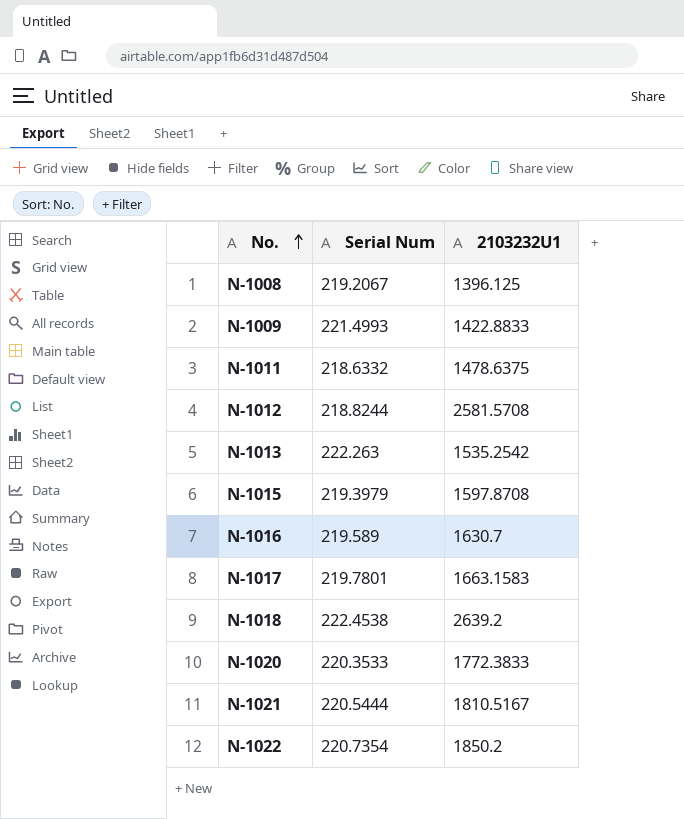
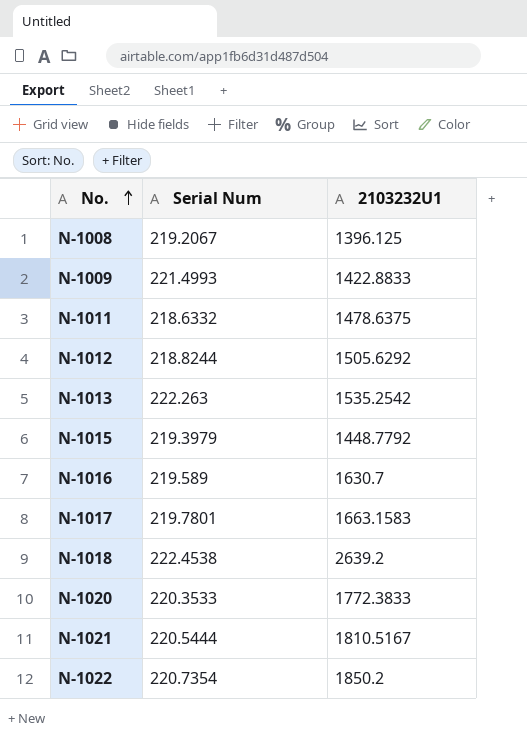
N-1012 | 2103232U1: 2581.5708 -> 1505.6292
N-1015 | 2103232U1: 1597.8708 -> 1448.7792

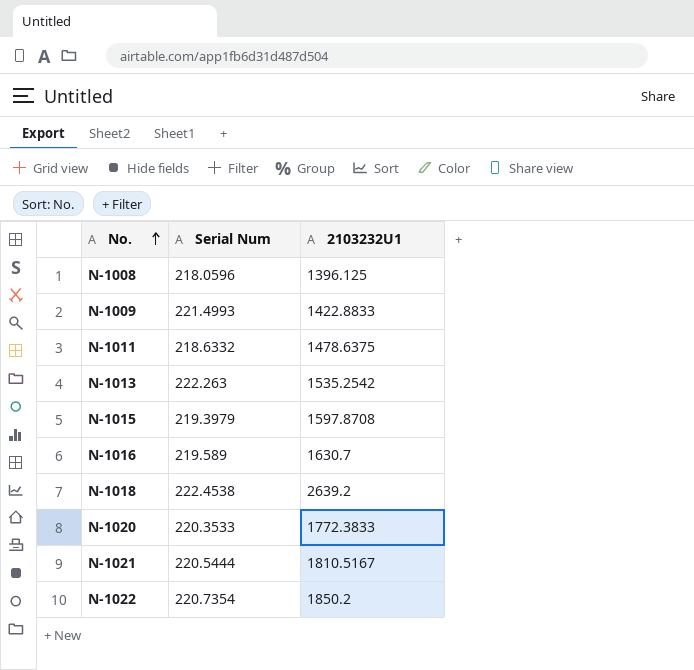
row N-1012: 218.8244 | 1505.6292 -> none
row N-1017: 219.7801 | 1663.1583 -> none
N-1008 | Serial Num: 219.2067 -> 218.0596
N-1015 | 2103232U1: 1448.7792 -> 1597.8708

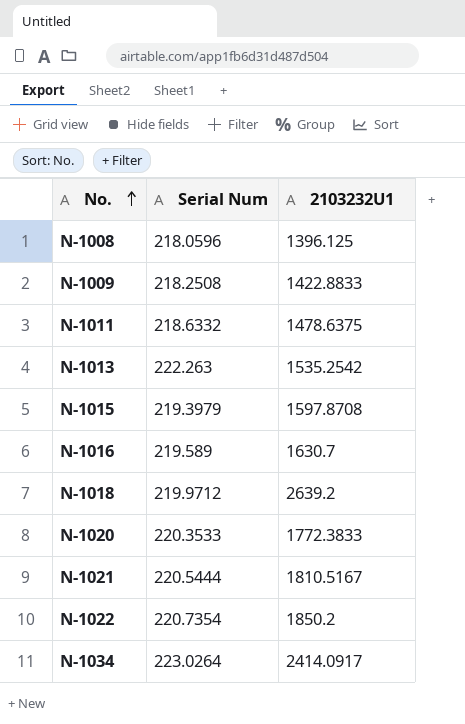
N-1009 | Serial Num: 221.4993 -> 218.2508
N-1018 | Serial Num: 222.4538 -> 219.9712
row N-1034: none -> 223.0264 | 2414.0917

